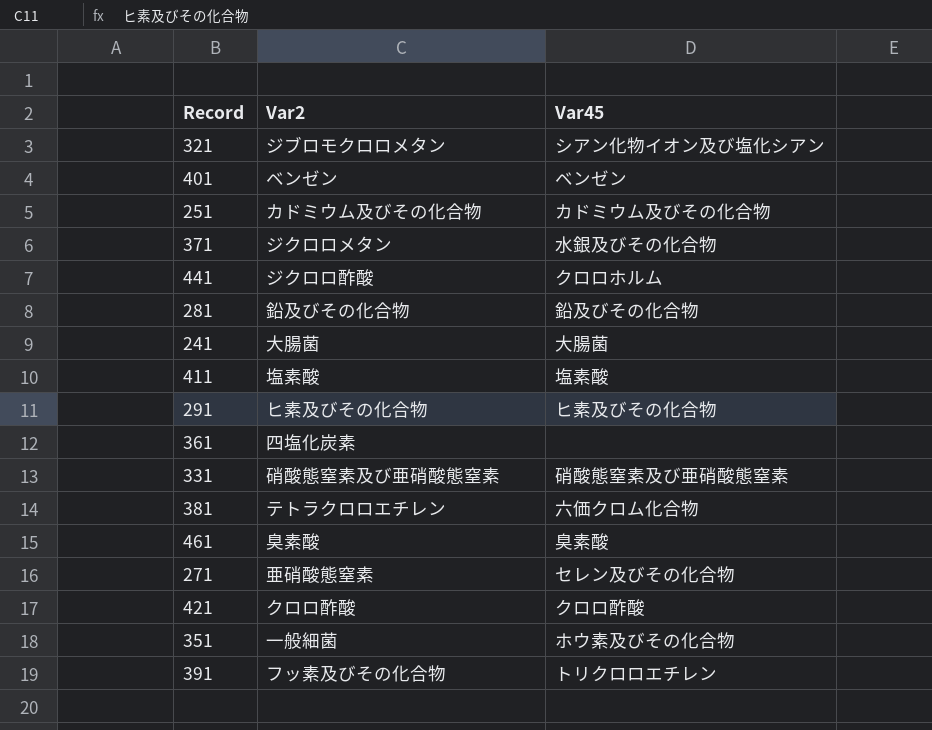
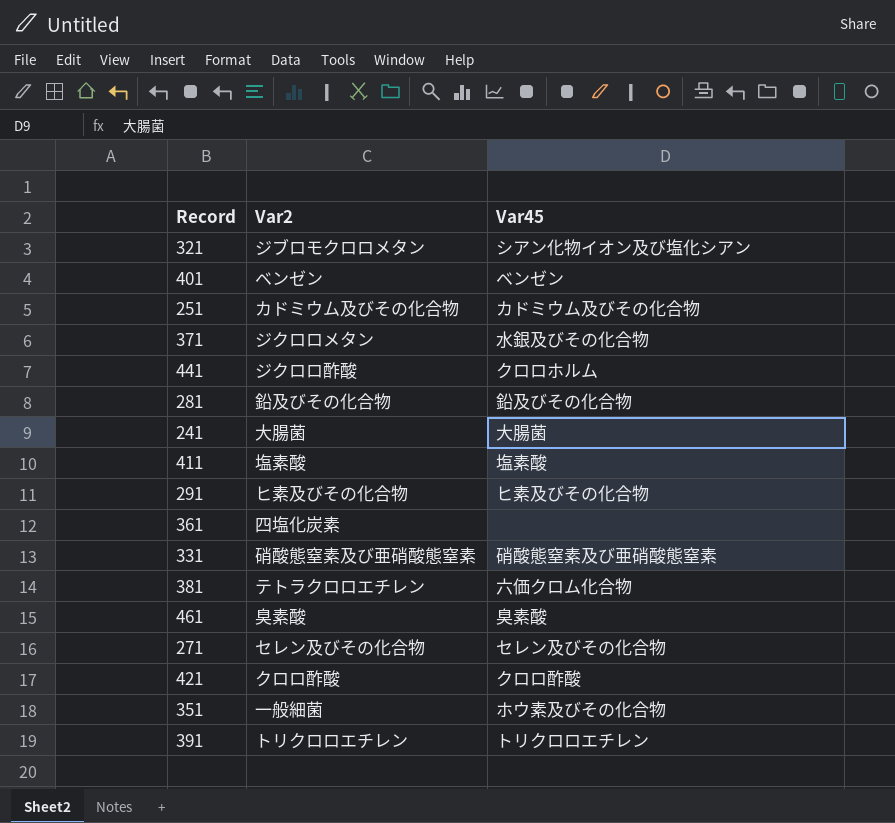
271 | Var2: 亜硝酸態窒素 -> セレン及びその化合物
391 | Var2: フッ素及びその化合物 -> トリクロロエチレン

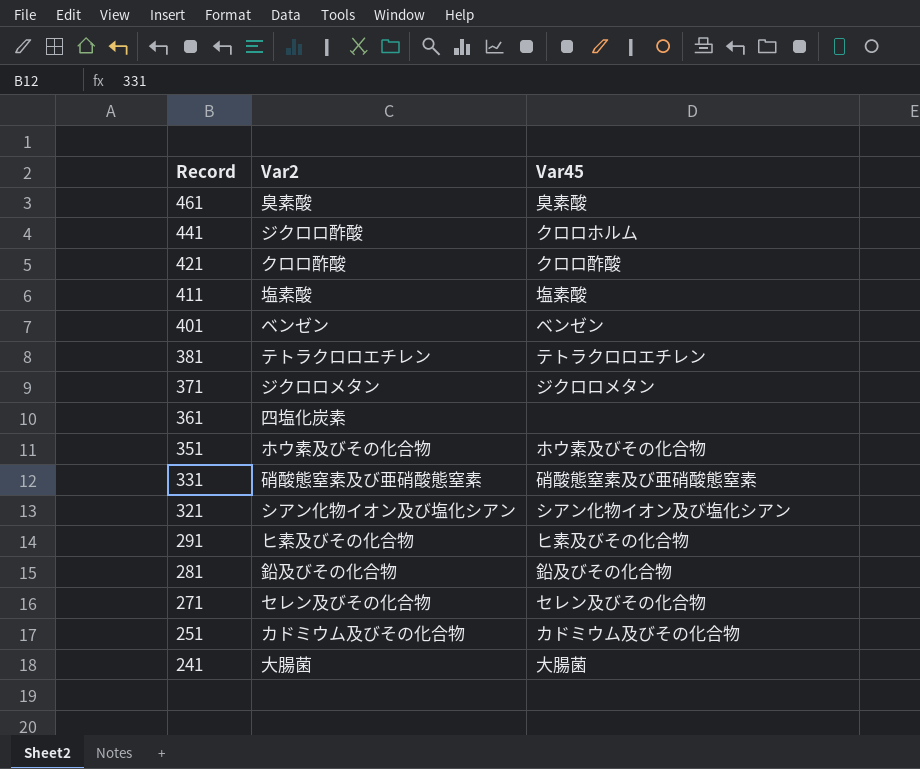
row order: none -> Record descending
row 391: トリクロロエチレン | トリクロロエチレン -> none
381 | Var45: 六価クロム化合物 -> テトラクロロエチレン
371 | Var45: 水銀及びその化合物 -> ジクロロメタン
351 | Var2: 一般細菌 -> ホウ素及びその化合物
321 | Var2: ジブロモクロロメタン -> シアン化物イオン及び塩化シアン

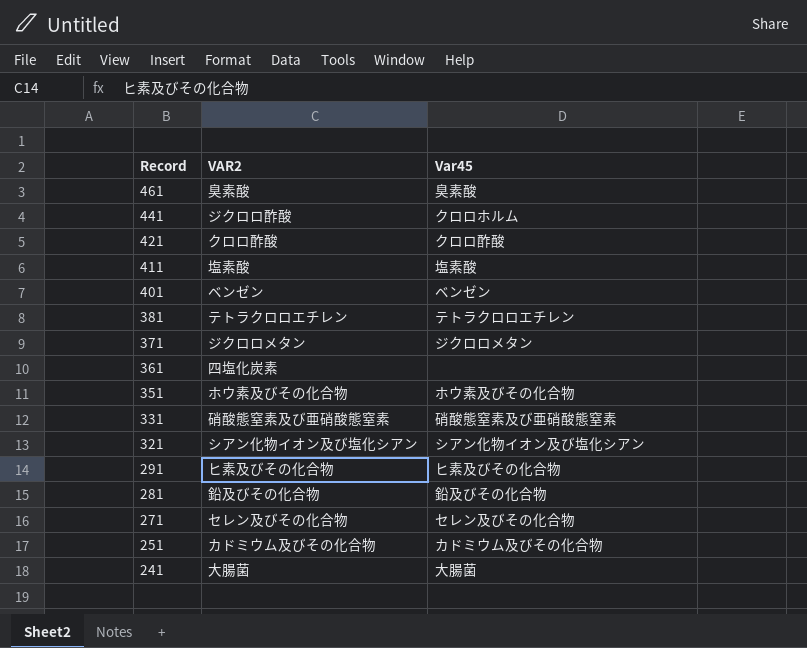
column name: Var2 -> VAR2

